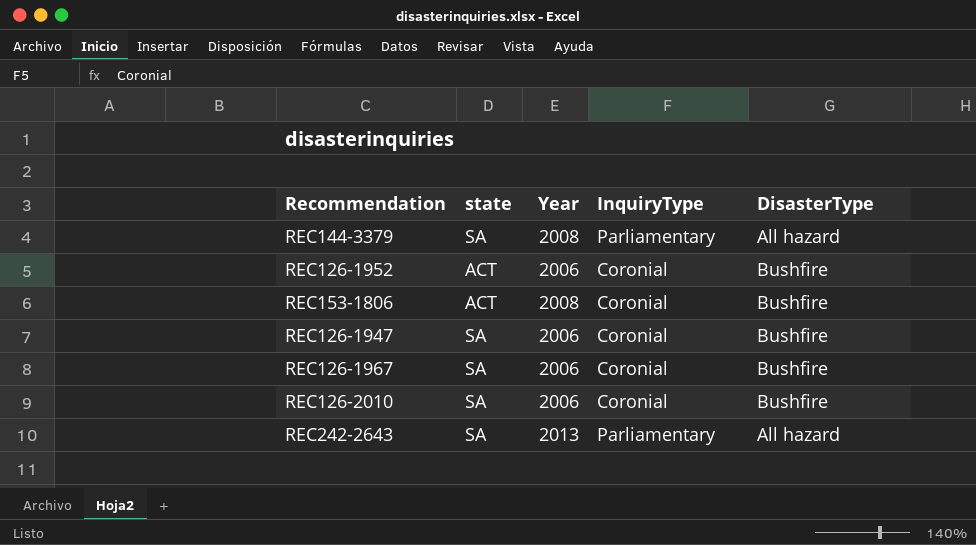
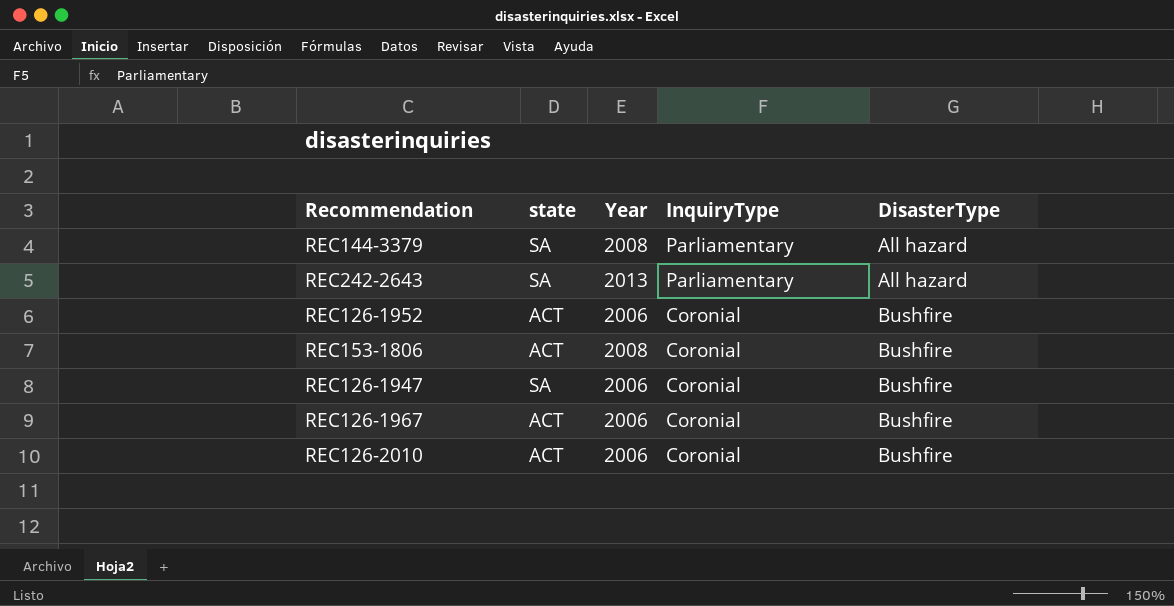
row order: none -> InquiryType descending
REC126-1967 | state: SA -> ACT
REC126-2010 | state: SA -> ACT

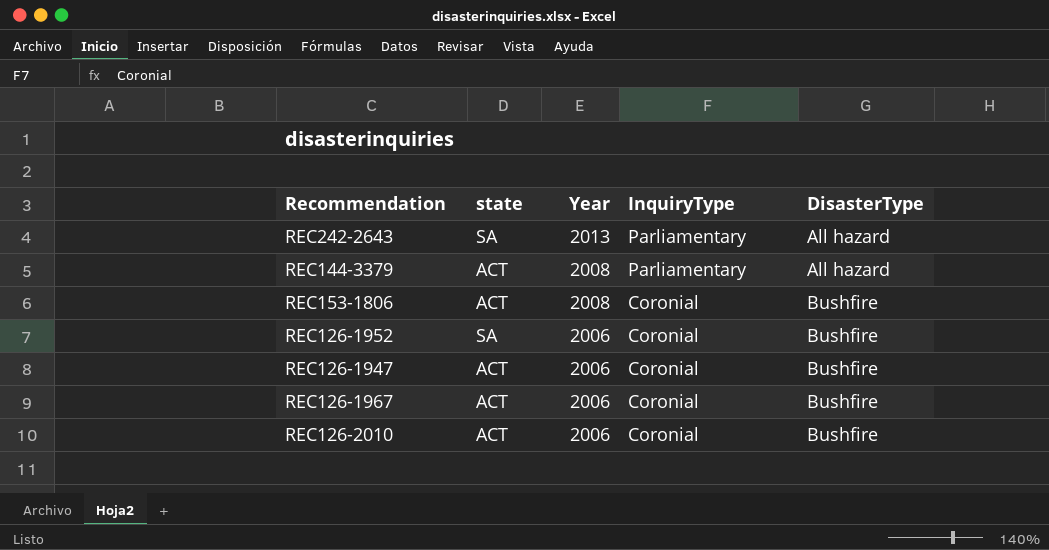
row order: InquiryType descending -> Year descending
REC144-3379 | state: SA -> ACT
REC126-1952 | state: ACT -> SA
REC126-1947 | state: SA -> ACT

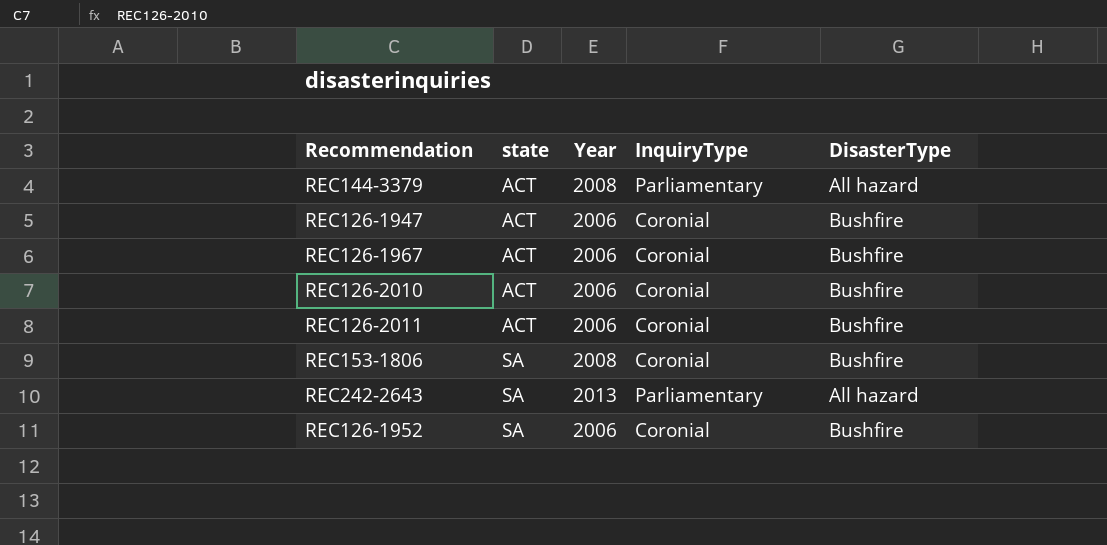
row order: Year descending -> state ascending
row REC126-2011: none -> ACT | 2006 | Coronial | Bushfire
REC153-1806 | state: ACT -> SA

